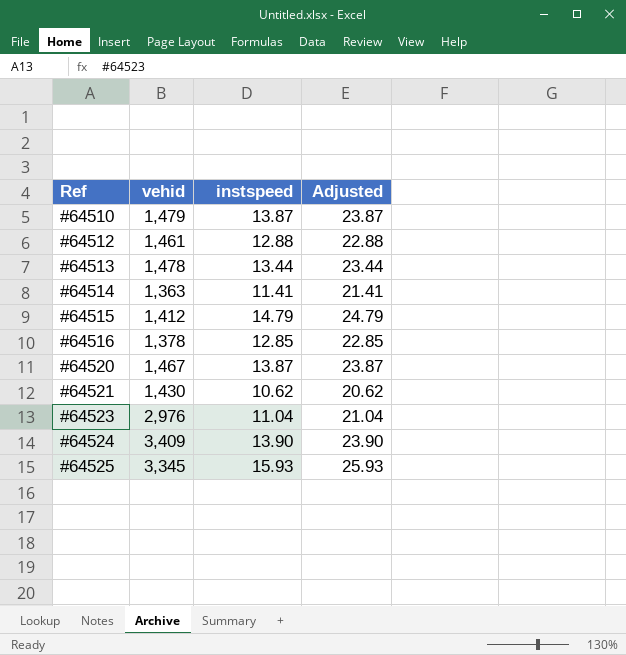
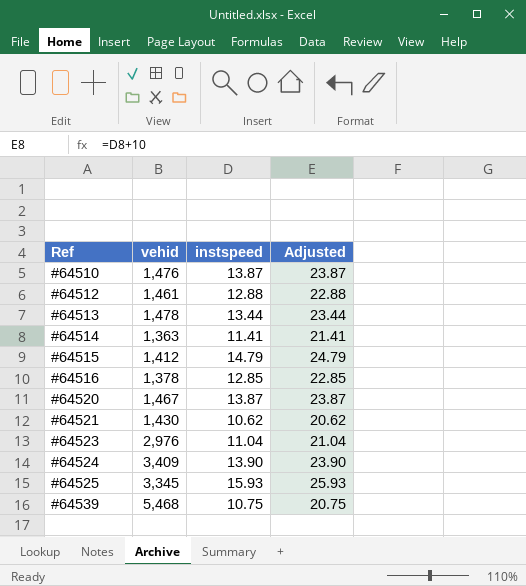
#64510 | vehid: 1,479 -> 1,476
row #64539: none -> 5,468 | 10.75 | 20.75

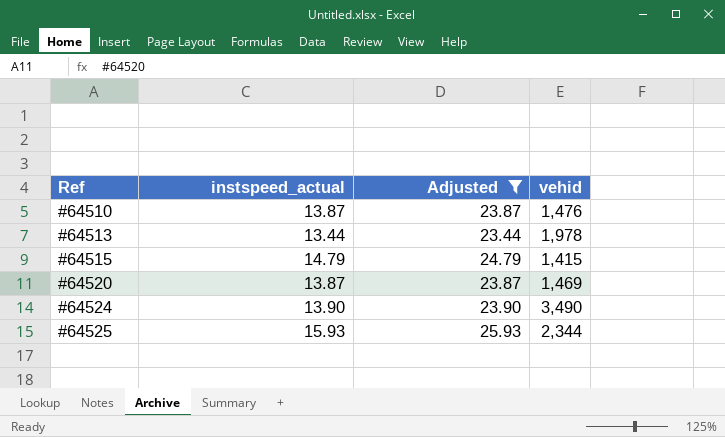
filter: none -> Adjusted >= 23.44
column name: instspeed -> instspeed_actual
column vehid | position: 2 -> 4
#64513 | vehid: 1,478 -> 1,978
#64515 | vehid: 1,412 -> 1,415
#64520 | vehid: 1,467 -> 1,469
#64524 | vehid: 3,409 -> 3,490
#64525 | vehid: 3,345 -> 2,344

